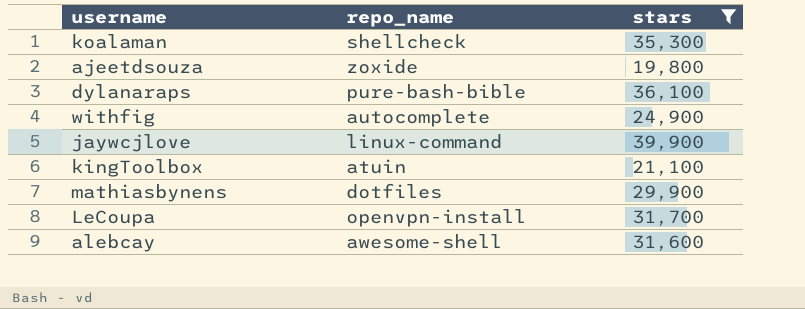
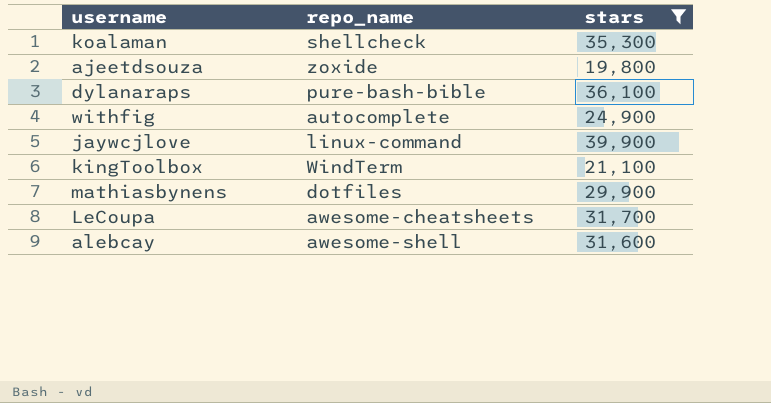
kingToolbox | repo_name: atuin -> WindTerm
LeCoupa | repo_name: openvpn-install -> awesome-cheatsheets

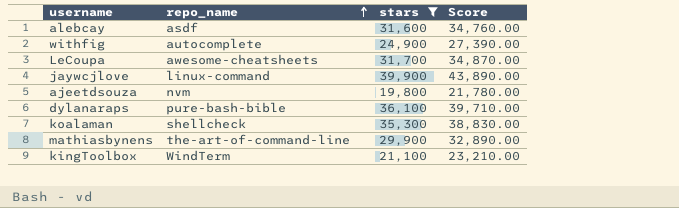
row order: none -> repo_name ascending
column Score | formula: none -> [stars] * 1.1
alebcay | repo_name: awesome-shell -> asdf
ajeetdsouza | repo_name: zoxide -> nvm
mathiasbynens | repo_name: dotfiles -> the-art-of-command-line

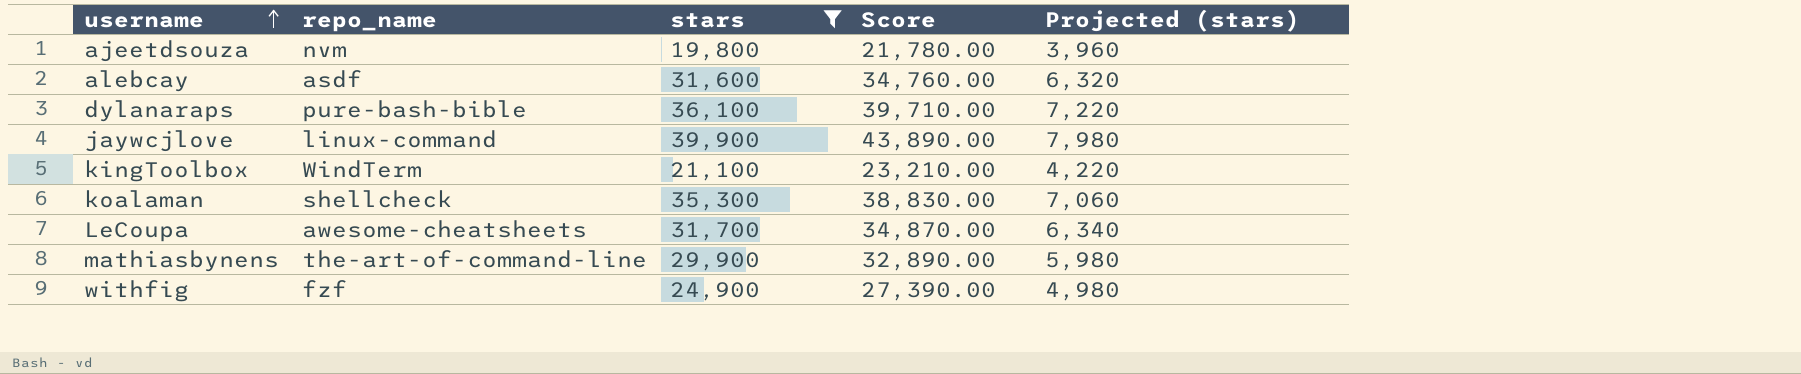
row order: repo_name ascending -> username ascending
column Projected (stars) | formula: none -> [stars] * 0.2
withfig | repo_name: autocomplete -> fzf

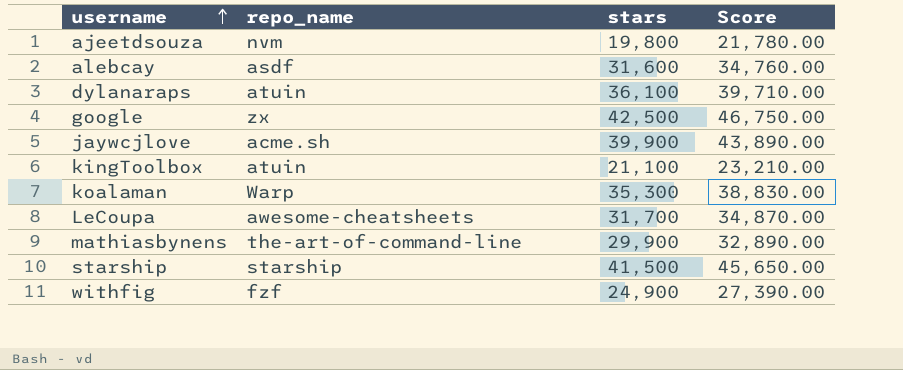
filter: stars <= 39,900 -> none
column Projected (stars) | formula: [stars] * 0.2 -> none
dylanaraps | repo_name: pure-bash-bible -> atuin
jaywcjlove | repo_name: linux-command -> acme.sh
kingToolbox | repo_name: WindTerm -> atuin
koalaman | repo_name: shellcheck -> Warp

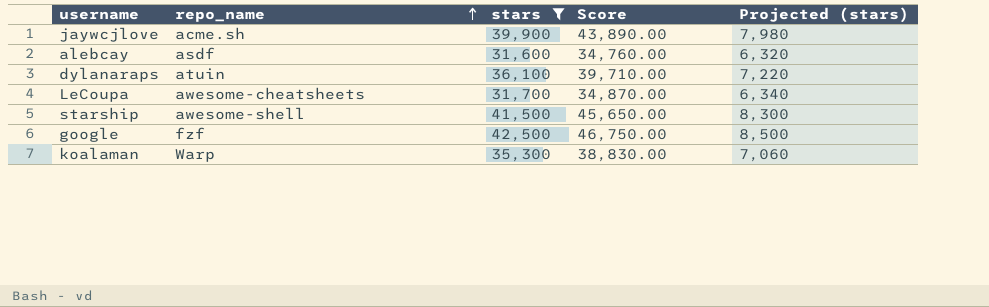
filter: none -> stars >= 31,600
row order: username ascending -> repo_name ascending
column Projected (stars) | formula: none -> [stars] * 0.2
starship | repo_name: starship -> awesome-shell
google | repo_name: zx -> fzf

